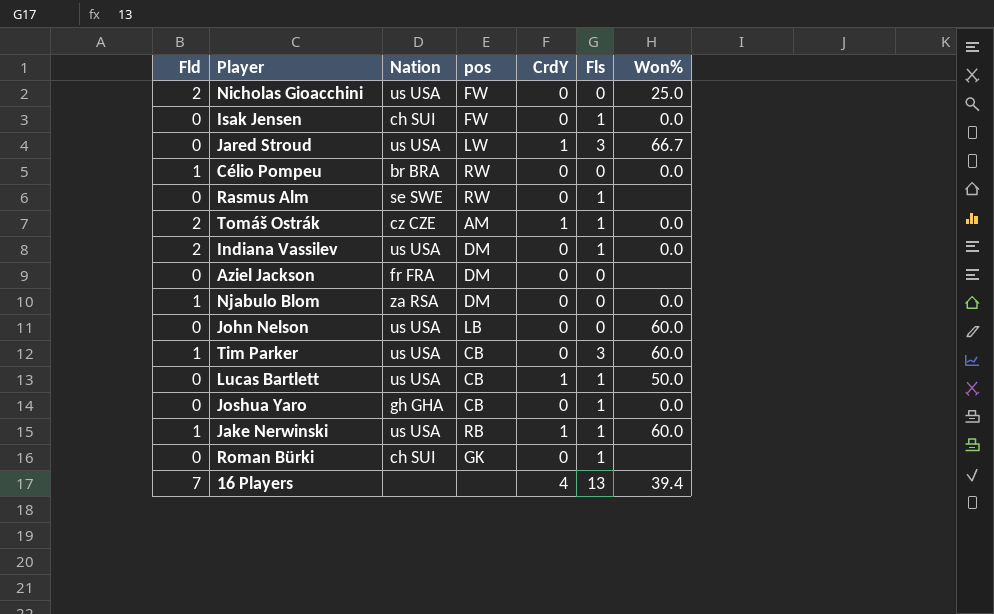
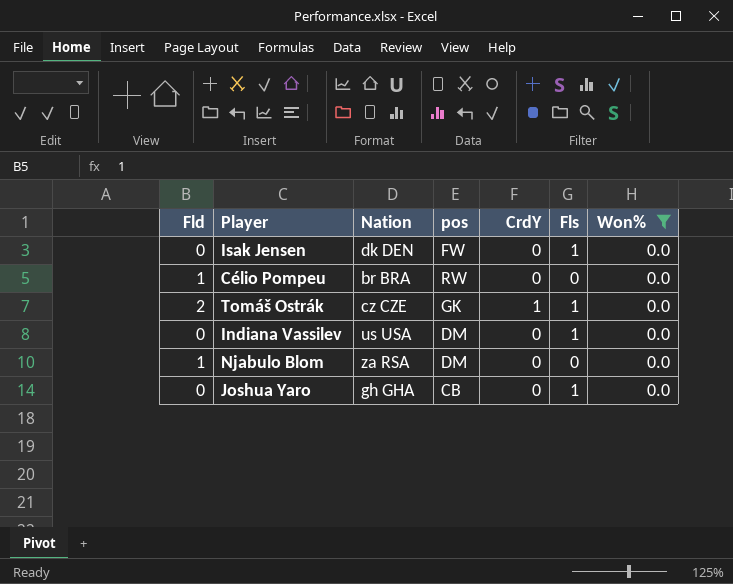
filter: none -> Won% = 0.0
Isak Jensen | Nation: ch SUI -> dk DEN
Tomáš Ostrák | pos: AM -> GK
Indiana Vassilev | Fld: 2 -> 0

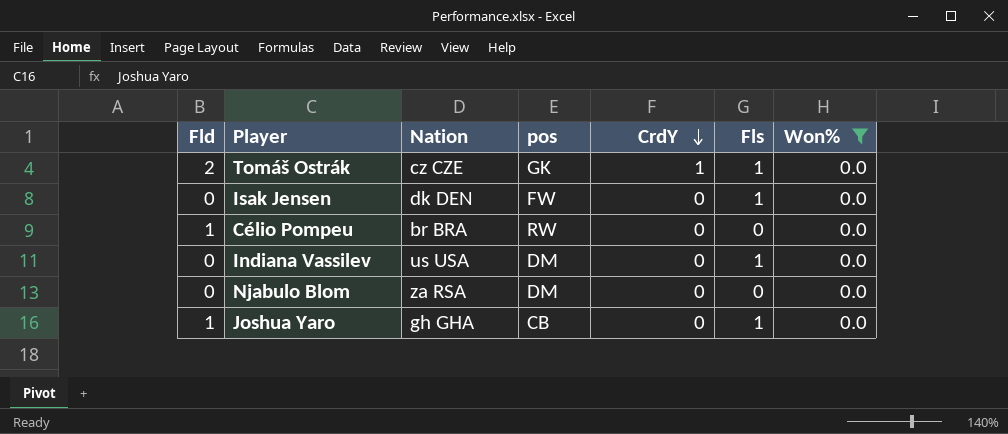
row order: none -> CrdY descending
Njabulo Blom | Fld: 1 -> 0
Joshua Yaro | Fld: 0 -> 1

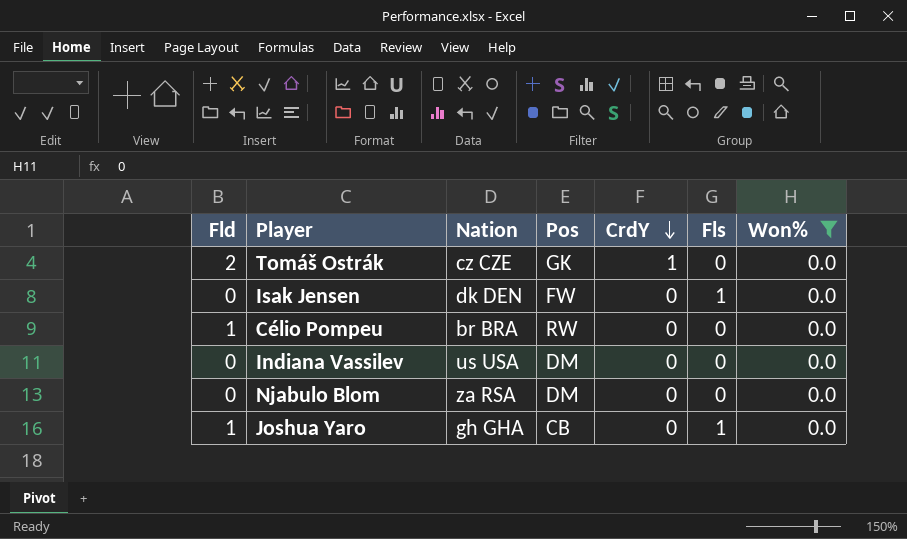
column name: pos -> Pos
Tomáš Ostrák | Fls: 1 -> 0
Indiana Vassilev | Fls: 1 -> 0

